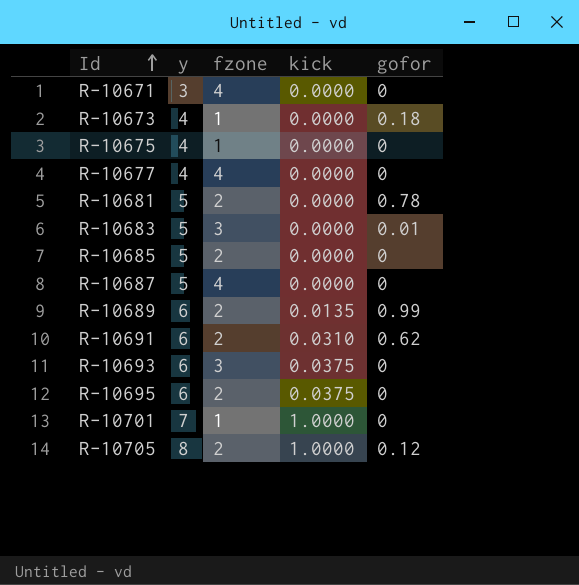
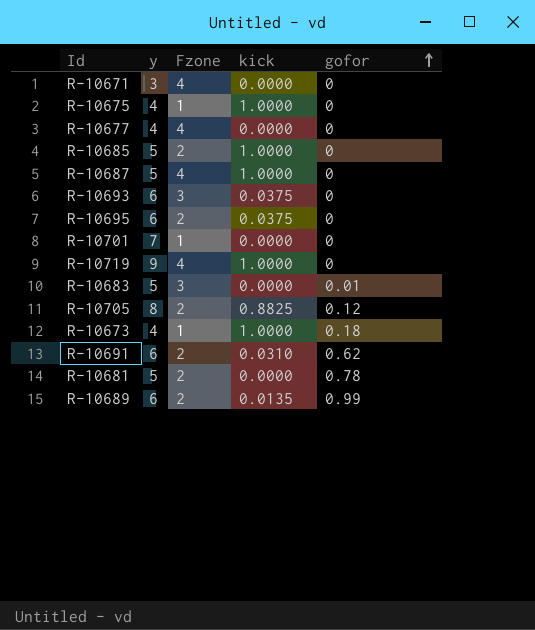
row order: Id ascending -> gofor ascending
column name: fzone -> Fzone
R-10675 | kick: 0.0000 -> 1.0000
R-10685 | kick: 0.0000 -> 1.0000
R-10687 | kick: 0.0000 -> 1.0000
R-10701 | kick: 1.0000 -> 0.0000
row R-10719: none -> 9 | 4 | 1.0000 | 0
R-10705 | kick: 1.0000 -> 0.8825
R-10673 | kick: 0.0000 -> 1.0000

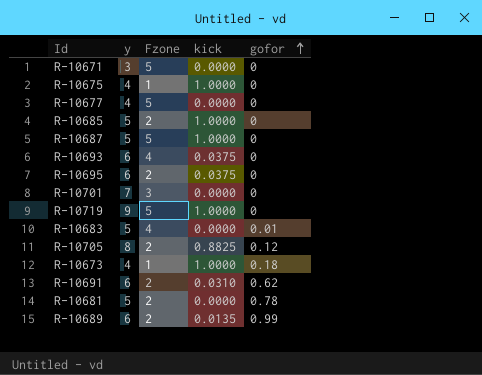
R-10671 | Fzone: 4 -> 5
R-10677 | Fzone: 4 -> 5
R-10687 | Fzone: 4 -> 5
R-10693 | Fzone: 3 -> 4
R-10701 | Fzone: 1 -> 3
R-10719 | Fzone: 4 -> 5
R-10683 | Fzone: 3 -> 4

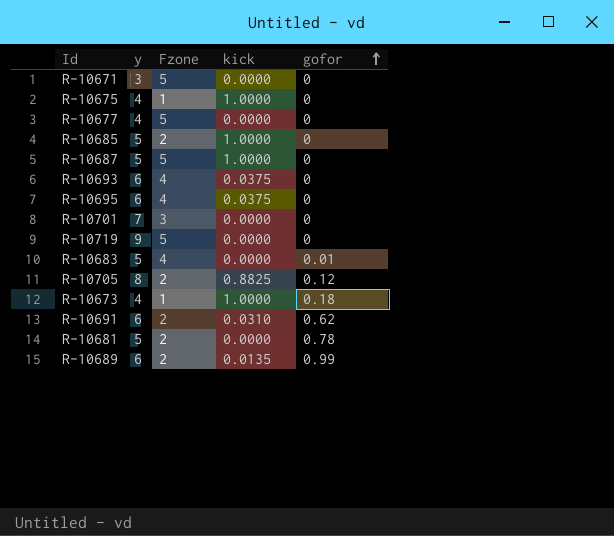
R-10695 | Fzone: 2 -> 4
R-10719 | kick: 1.0000 -> 0.0000

